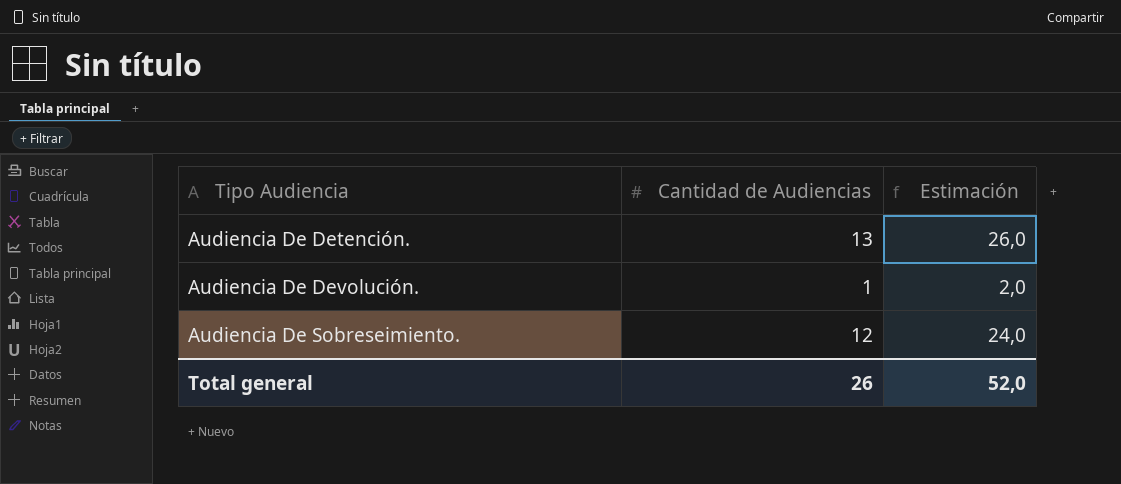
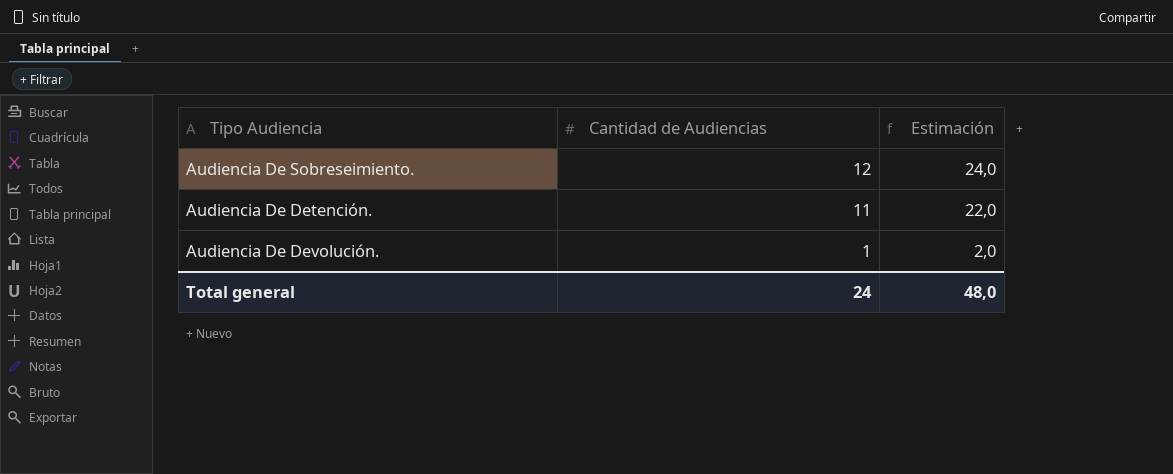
row order: Tipo Audiencia ascending -> Cantidad de Audiencias descending
Audiencia De Detención. | Cantidad de Audiencias: 13 -> 11
Audiencia De Detención. | Estimación: 26,0 -> 22,0
Total general | Cantidad de Audiencias: 26 -> 24
Total general | Estimación: 52,0 -> 48,0

